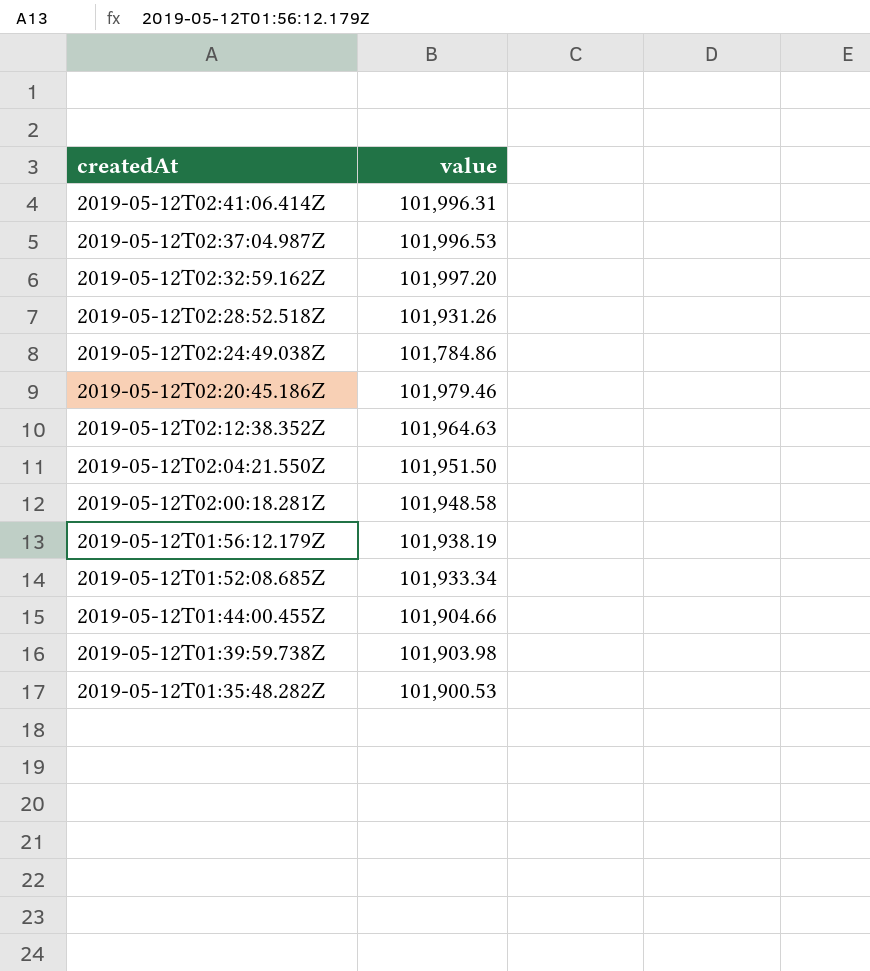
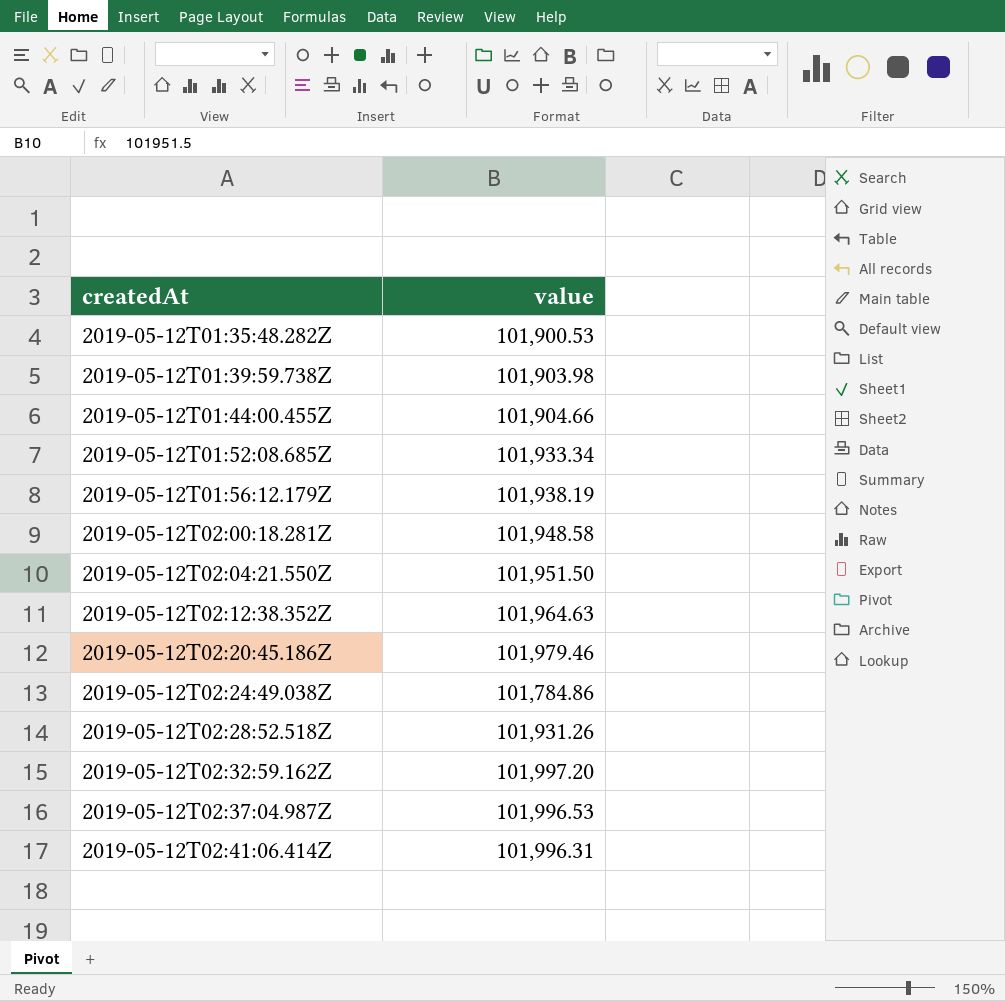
row order: createdAt descending -> createdAt ascending

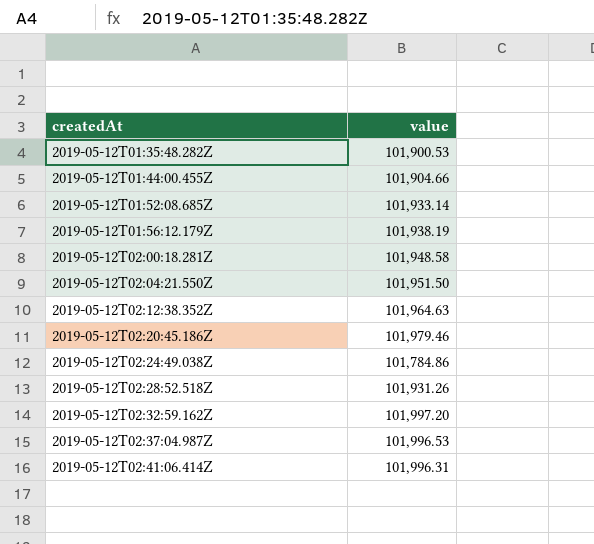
row 2019-05-12T01:39:59.738Z: 101,903.98 -> none
2019-05-12T01:52:08.685Z | value: 101,933.34 -> 101,933.14

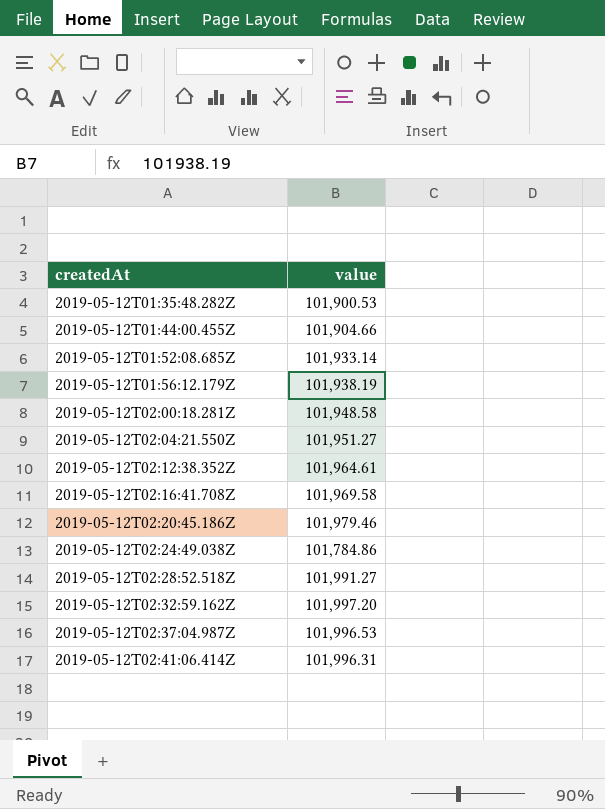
2019-05-12T02:04:21.550Z | value: 101,951.50 -> 101,951.27
2019-05-12T02:12:38.352Z | value: 101,964.63 -> 101,964.61
row 2019-05-12T02:16:41.708Z: none -> 101,969.58
2019-05-12T02:28:52.518Z | value: 101,931.26 -> 101,991.27

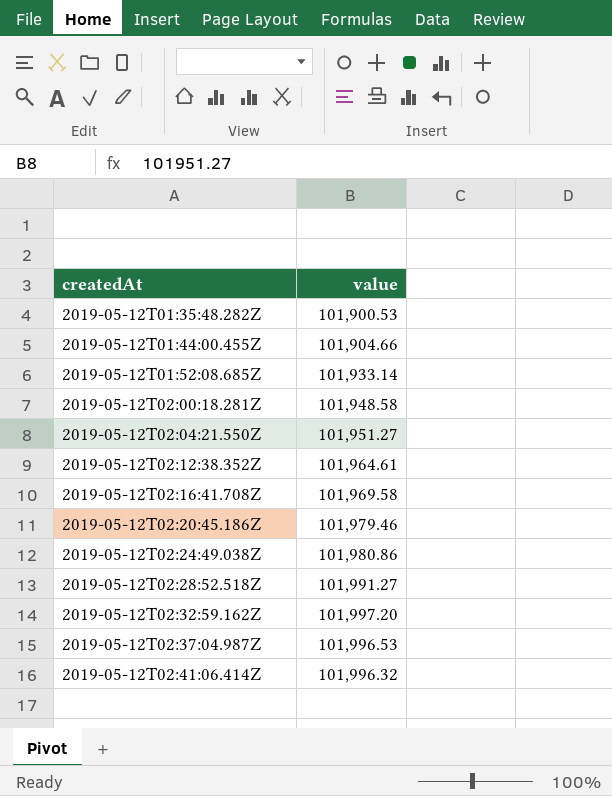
row 2019-05-12T01:56:12.179Z: 101,938.19 -> none
2019-05-12T02:24:49.038Z | value: 101,784.86 -> 101,980.86
2019-05-12T02:41:06.414Z | value: 101,996.31 -> 101,996.32

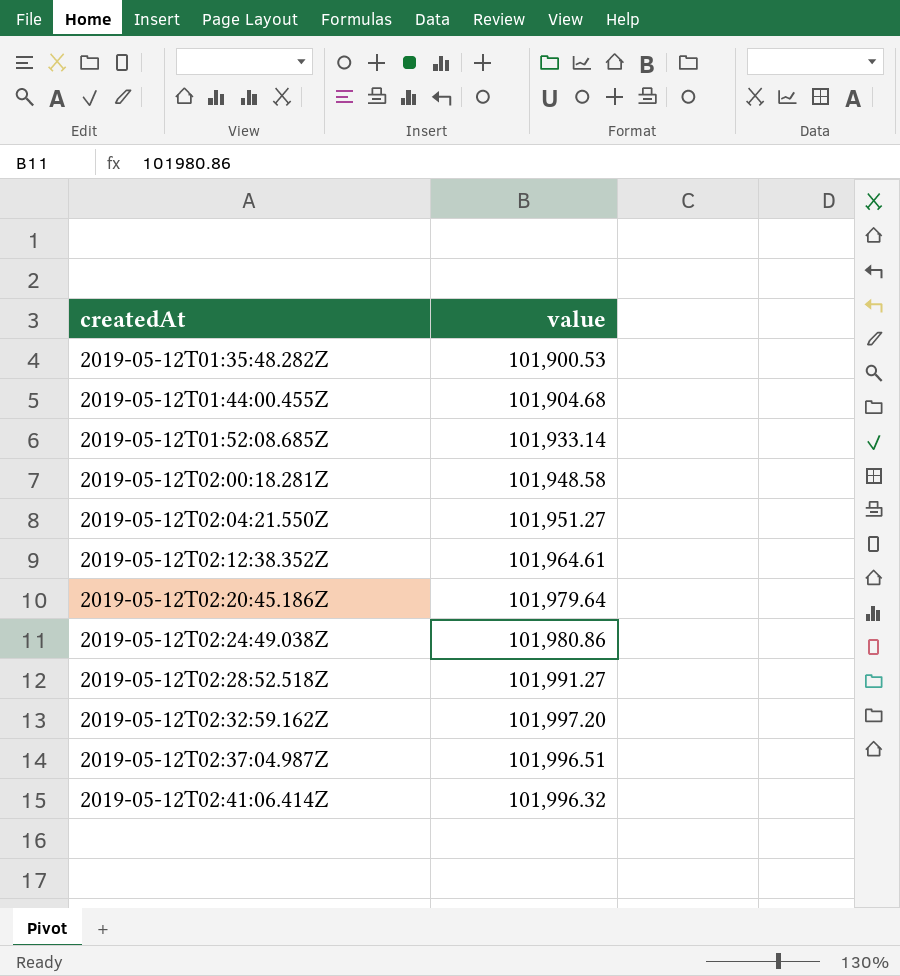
row 2019-05-12T02:16:41.708Z: 101,969.58 -> none
2019-05-12T01:44:00.455Z | value: 101,904.66 -> 101,904.68
2019-05-12T02:20:45.186Z | value: 101,979.46 -> 101,979.64
2019-05-12T02:37:04.987Z | value: 101,996.53 -> 101,996.51

